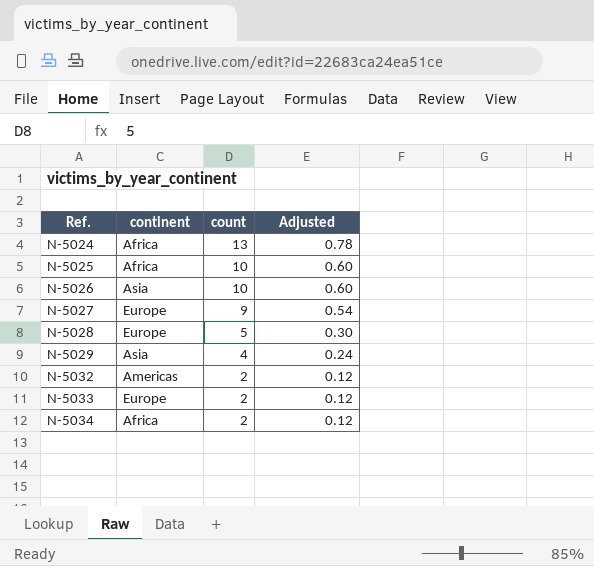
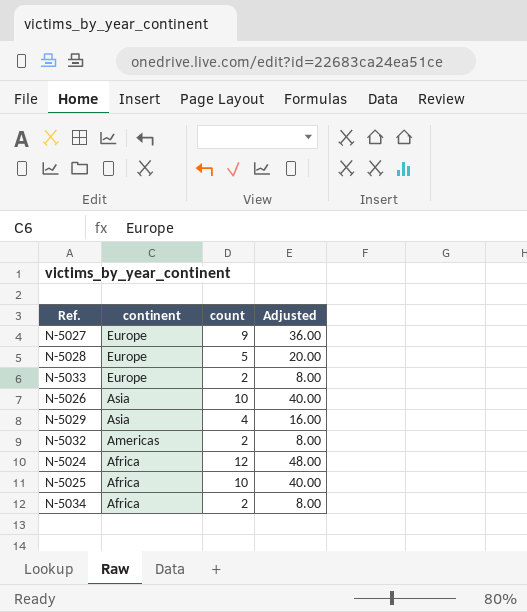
row order: Ref. ascending -> continent descending
column Adjusted | formula: [count] * 0.06 -> [count] * 4
N-5024 | count: 13 -> 12

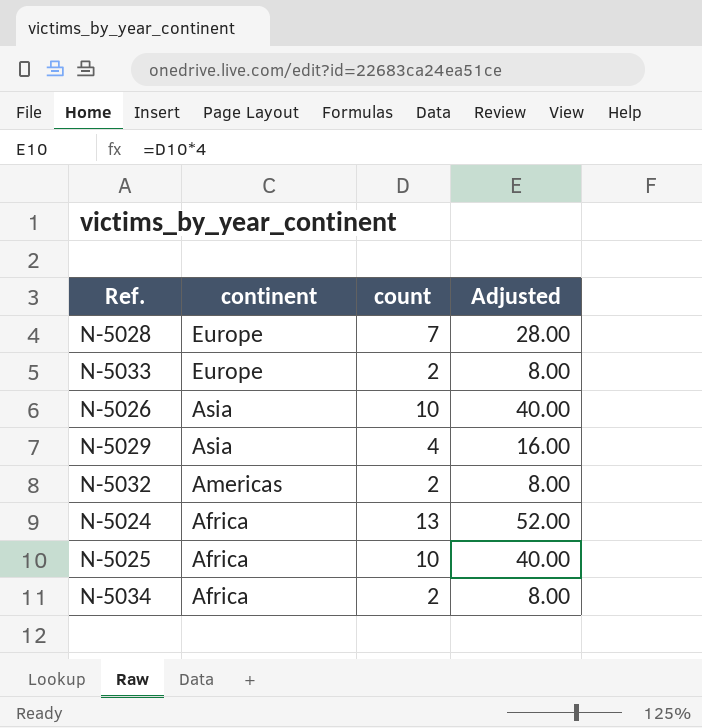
row N-5027: Europe | 9 | 36.00 -> none
N-5028 | count: 5 -> 7
N-5028 | Adjusted: 20.00 -> 28.00
N-5024 | count: 12 -> 13
N-5024 | Adjusted: 48.00 -> 52.00

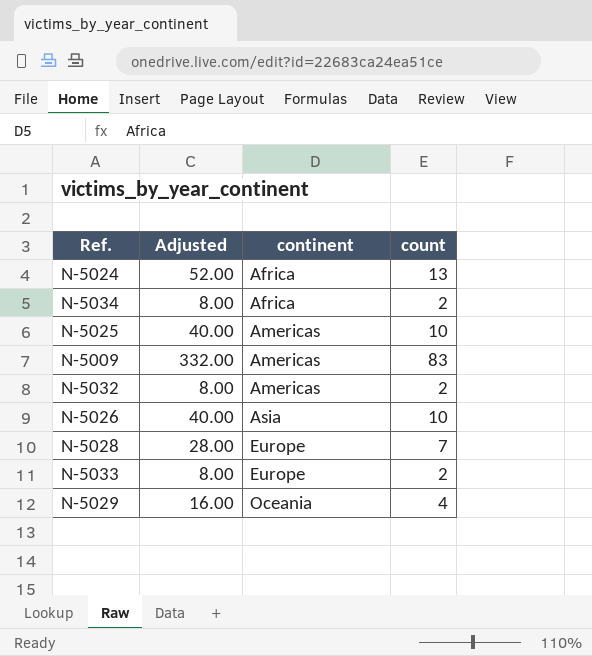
row order: continent descending -> continent ascending
column Adjusted | position: 4 -> 2
N-5025 | continent: Africa -> Americas
row N-5009: none -> 332.00 | Americas | 83
N-5029 | continent: Asia -> Oceania

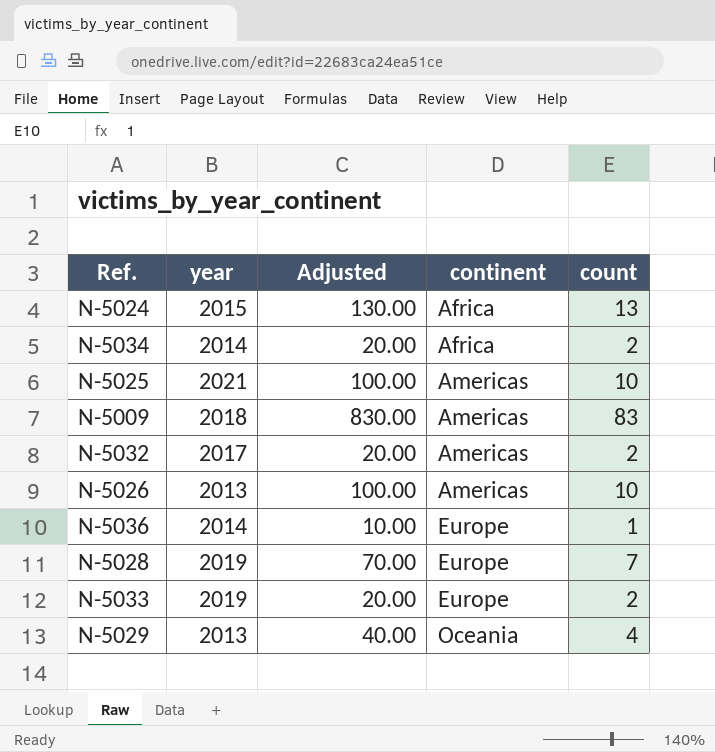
column year | position: none -> 2
column Adjusted | formula: [count] * 4 -> [count] * 10
N-5026 | continent: Asia -> Americas
row N-5036: none -> 2014 | 10.00 | Europe | 1

